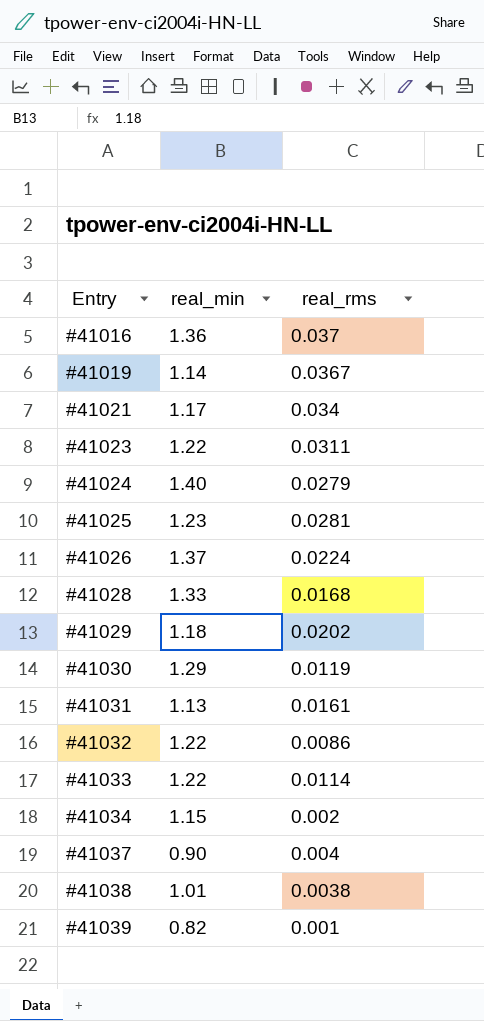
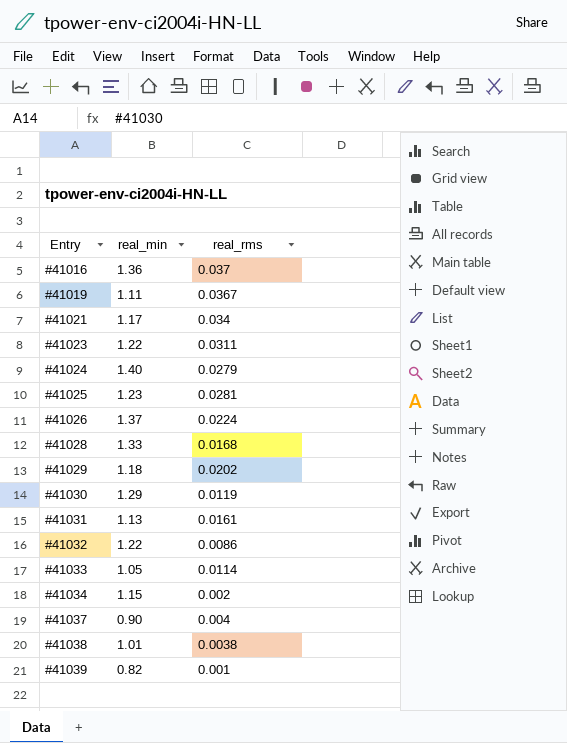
#41019 | real_min: 1.14 -> 1.11
#41033 | real_min: 1.22 -> 1.05

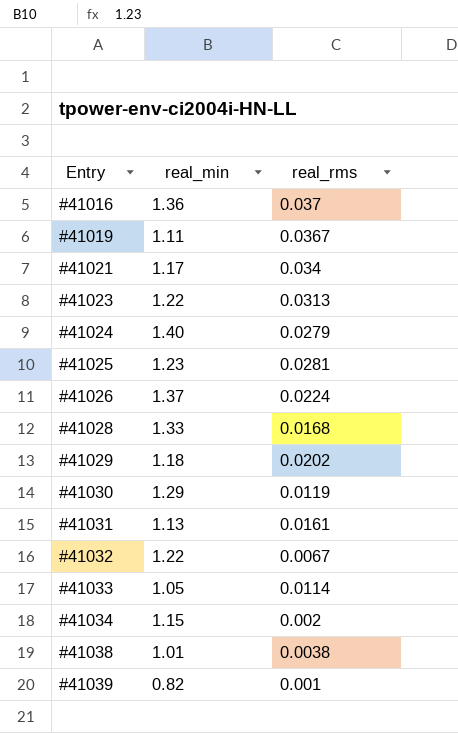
row #41037: 0.90 | 0.004 -> none
#41023 | real_rms: 0.0311 -> 0.0313
#41032 | real_rms: 0.0086 -> 0.0067

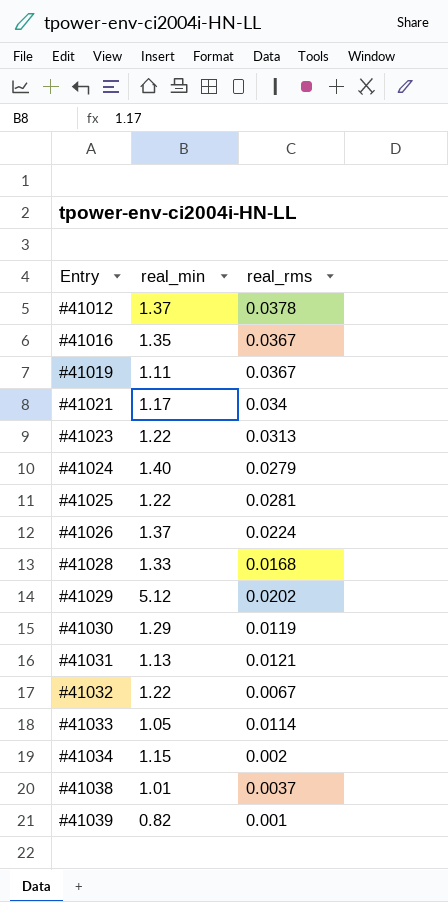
row #41012: none -> 1.37 | 0.0378
#41016 | real_min: 1.36 -> 1.35
#41016 | real_rms: 0.037 -> 0.0367
#41025 | real_min: 1.23 -> 1.22
#41029 | real_min: 1.18 -> 5.12
#41031 | real_rms: 0.0161 -> 0.0121
#41038 | real_rms: 0.0038 -> 0.0037

